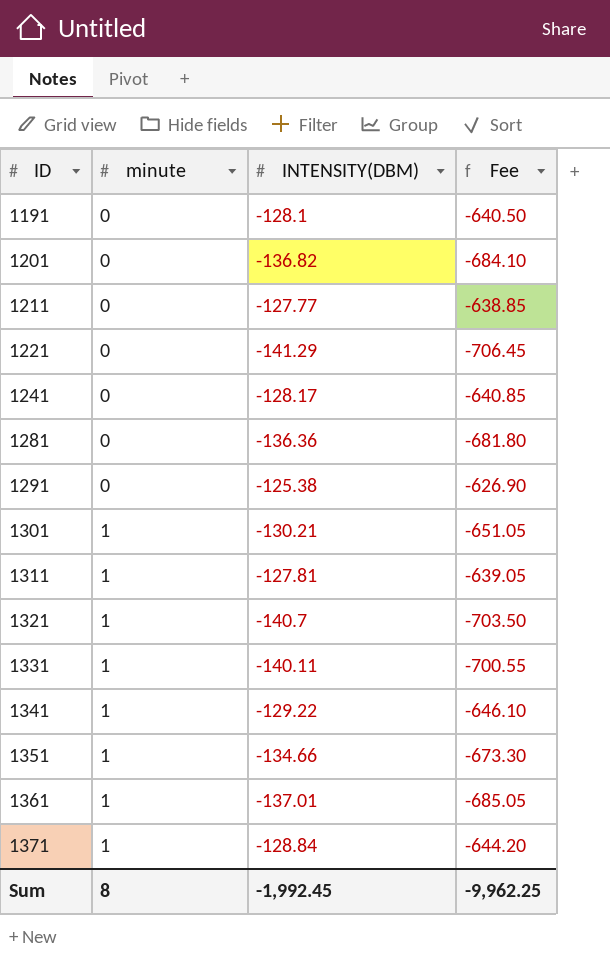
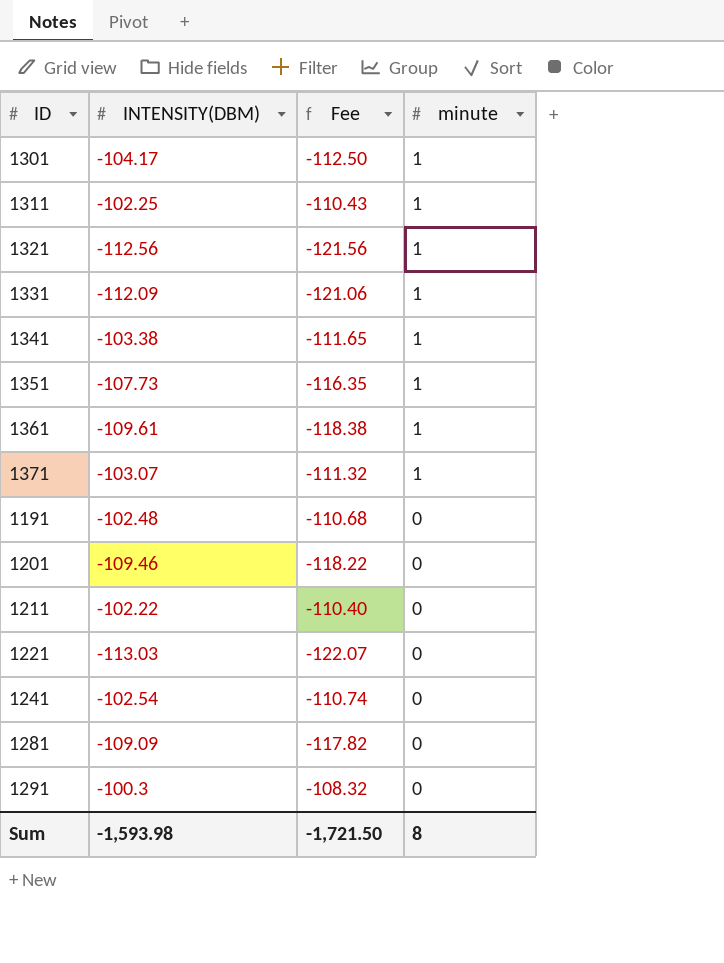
row order: ID ascending -> minute descending
column Fee | formula: [INTENSITY(DBM)] * 5 -> [INTENSITY(DBM)] * 1.08
column minute | position: 2 -> 4
1301 | INTENSITY(DBM): -130.21 -> -104.17
1311 | INTENSITY(DBM): -127.81 -> -102.25
1321 | INTENSITY(DBM): -140.7 -> -112.56
1331 | INTENSITY(DBM): -140.11 -> -112.09
1341 | INTENSITY(DBM): -129.22 -> -103.38
1351 | INTENSITY(DBM): -134.66 -> -107.73
1361 | INTENSITY(DBM): -137.01 -> -109.61
1371 | INTENSITY(DBM): -128.84 -> -103.07
1191 | INTENSITY(DBM): -128.1 -> -102.48
1201 | INTENSITY(DBM): -136.82 -> -109.46
1211 | INTENSITY(DBM): -127.77 -> -102.22
1221 | INTENSITY(DBM): -141.29 -> -113.03
1241 | INTENSITY(DBM): -128.17 -> -102.54
1281 | INTENSITY(DBM): -136.36 -> -109.09
1291 | INTENSITY(DBM): -125.38 -> -100.3
Sum | INTENSITY(DBM): -1,992.45 -> -1,593.98
Sum | Fee: -9,962.25 -> -1,721.50

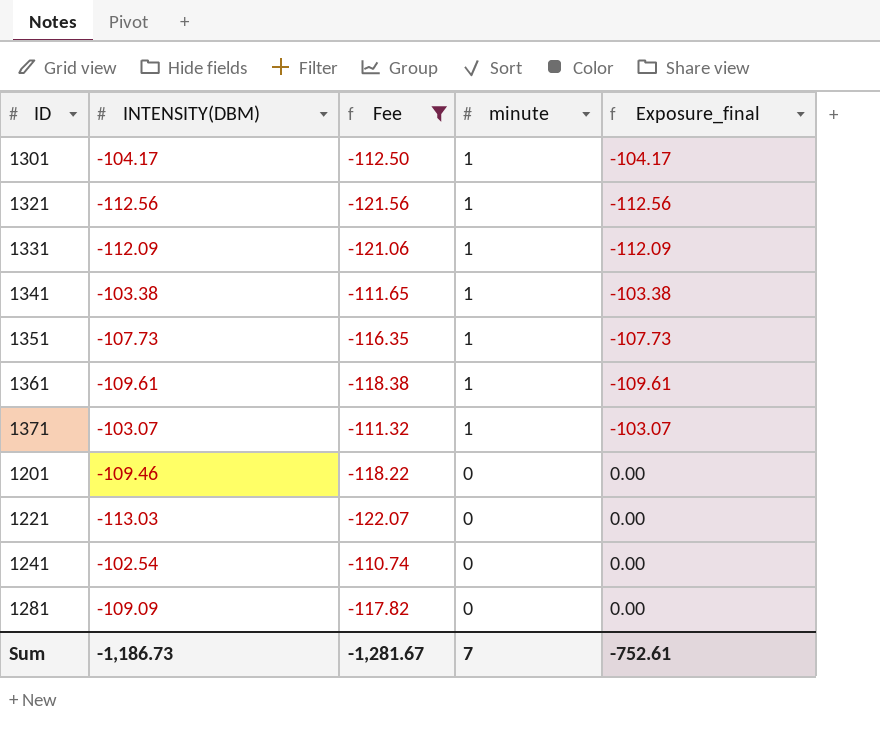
filter: none -> Fee <= -110.74
column Exposure_final | formula: none -> [INTENSITY(DBM)] * [minute]
Sum | INTENSITY(DBM): -1,593.98 -> -1,186.73
Sum | Fee: -1,721.50 -> -1,281.67
Sum | minute: 8 -> 7

